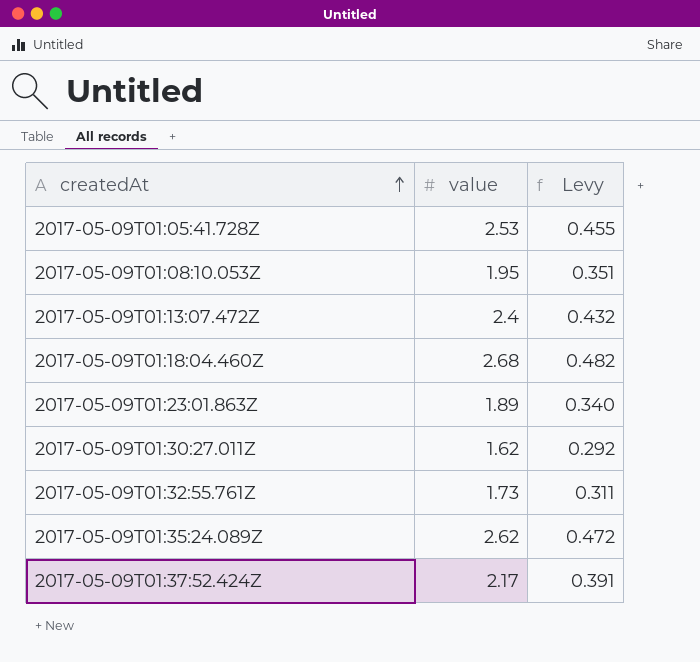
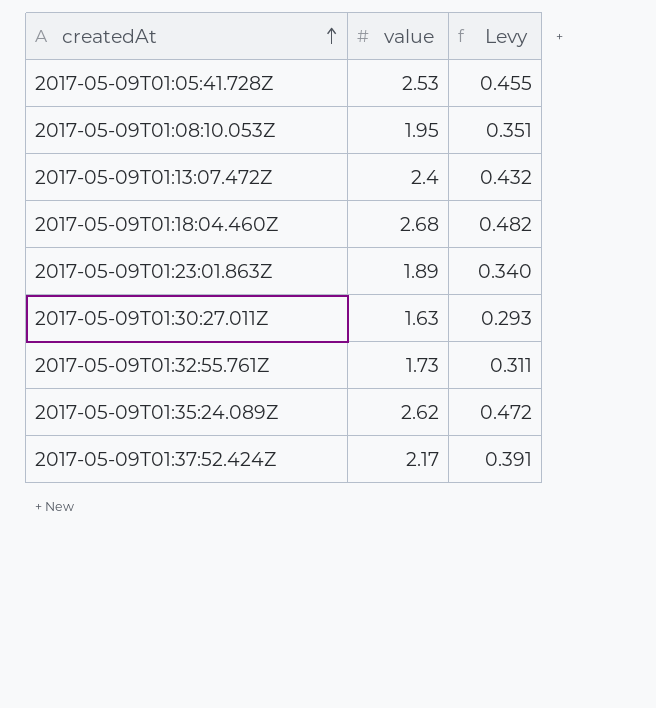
2017-05-09T01:30:27.011Z | value: 1.62 -> 1.63
2017-05-09T01:30:27.011Z | Levy: 0.292 -> 0.293

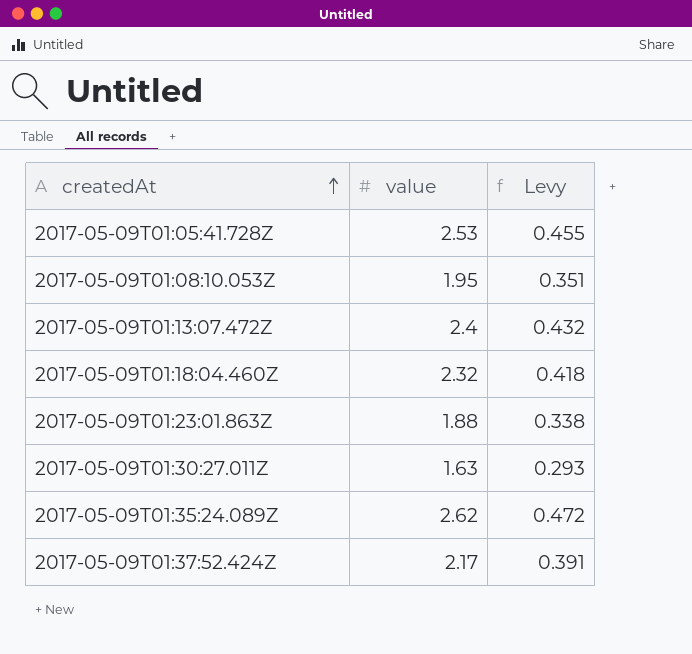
row 2017-05-09T01:32:55.761Z: 1.73 | 0.311 -> none
2017-05-09T01:18:04.460Z | value: 2.68 -> 2.32
2017-05-09T01:18:04.460Z | Levy: 0.482 -> 0.418
2017-05-09T01:23:01.863Z | value: 1.89 -> 1.88
2017-05-09T01:23:01.863Z | Levy: 0.340 -> 0.338

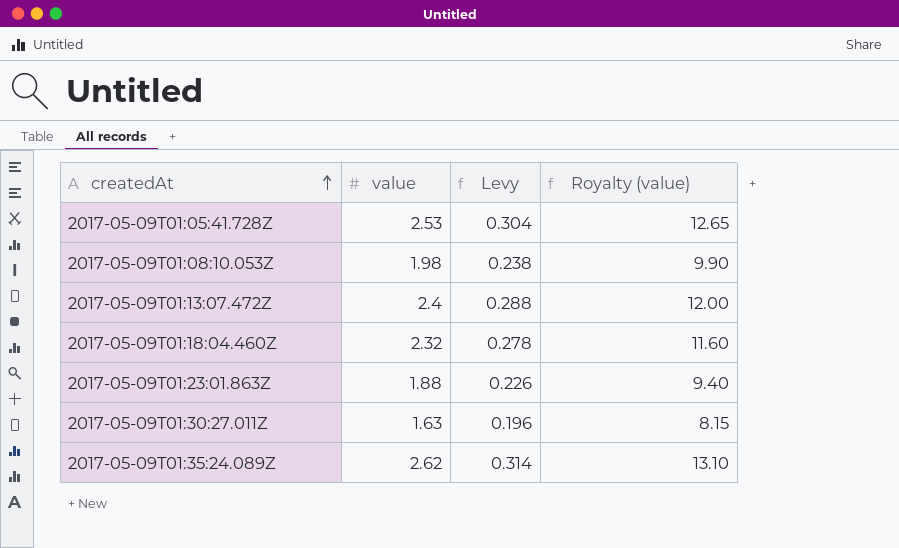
column Levy | formula: [value] * 0.18 -> [value] * 0.12
column Royalty (value) | formula: none -> [value] * 5
row 2017-05-09T01:37:52.424Z: 2.17 | 0.391 -> none
2017-05-09T01:08:10.053Z | value: 1.95 -> 1.98

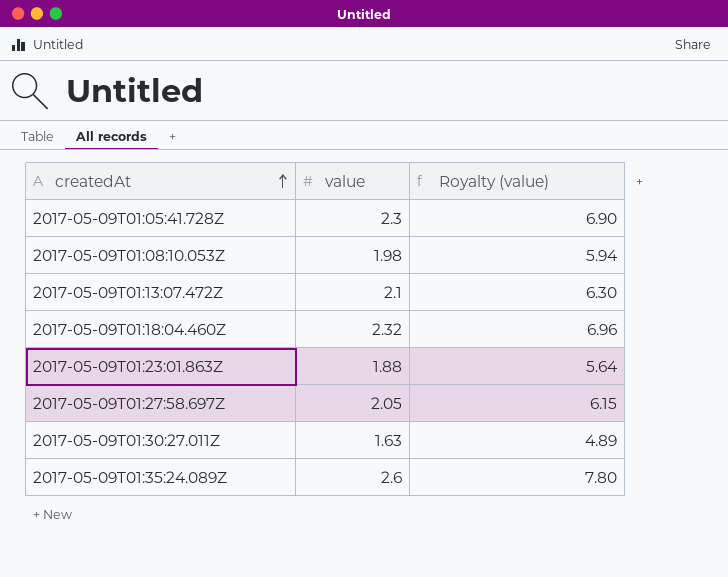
column Levy | formula: [value] * 0.12 -> none
column Royalty (value) | formula: [value] * 5 -> [value] * 3
2017-05-09T01:05:41.728Z | value: 2.53 -> 2.3
2017-05-09T01:13:07.472Z | value: 2.4 -> 2.1
row 2017-05-09T01:27:58.697Z: none -> 2.05 | 6.15
2017-05-09T01:35:24.089Z | value: 2.62 -> 2.6

